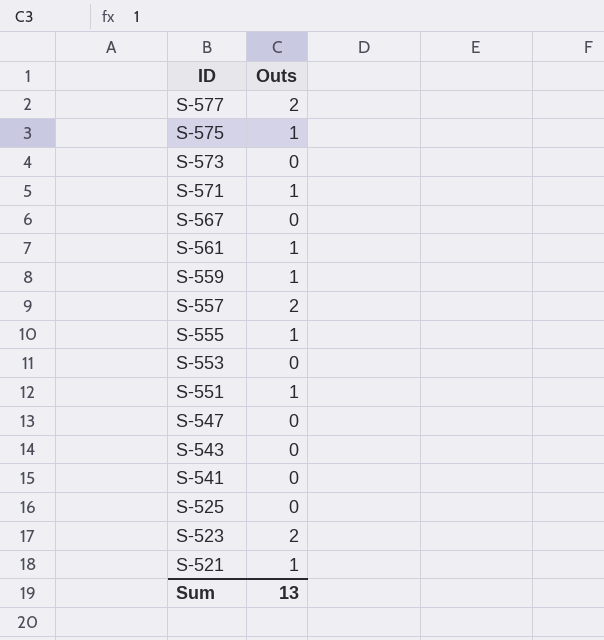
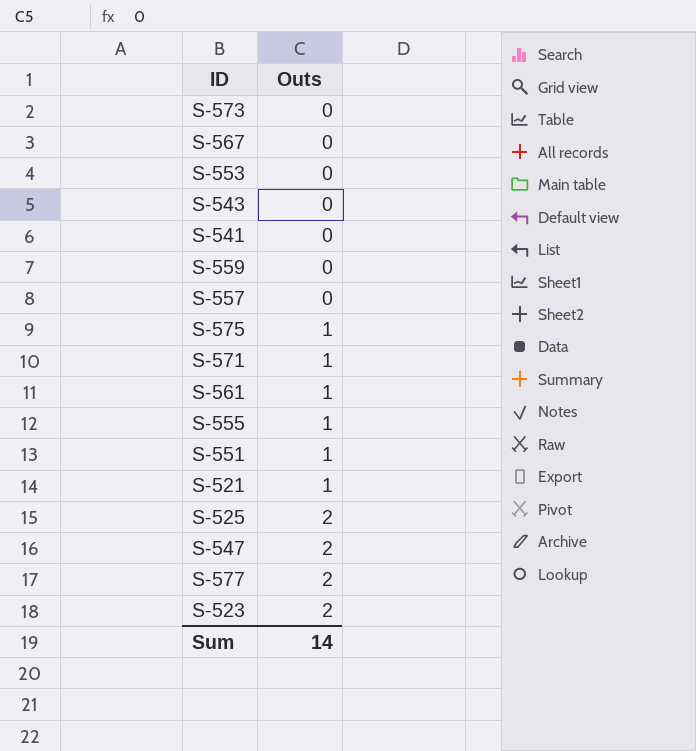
row order: ID descending -> Outs ascending
S-559 | Outs: 1 -> 0
S-557 | Outs: 2 -> 0
S-525 | Outs: 0 -> 2
S-547 | Outs: 0 -> 2
Sum | Outs: 13 -> 14

